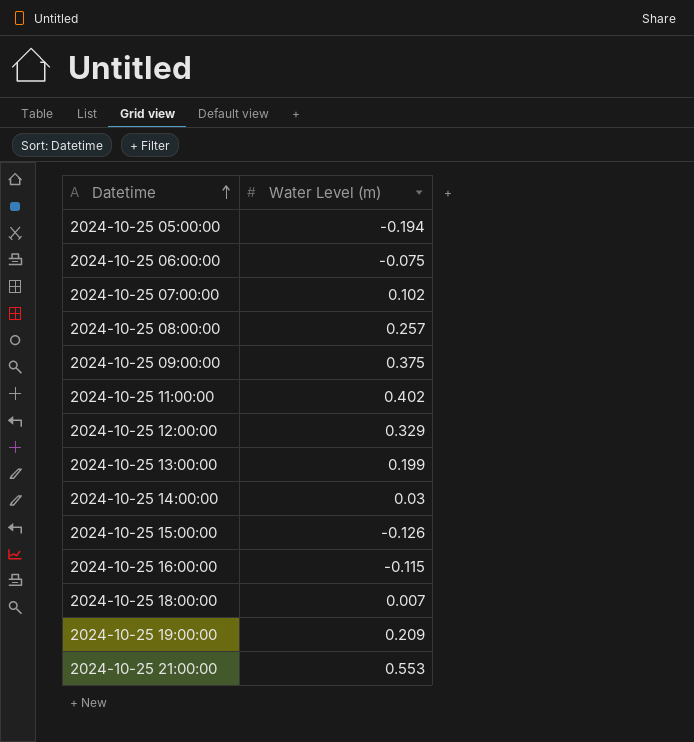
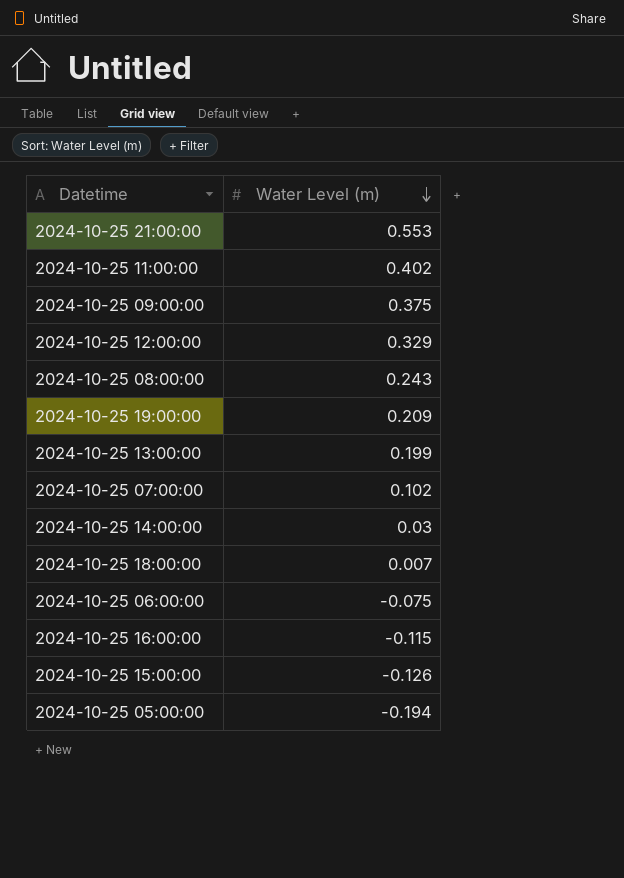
row order: Datetime ascending -> Water Level (m) descending
2024-10-25 08:00:00 | Water Level (m): 0.257 -> 0.243

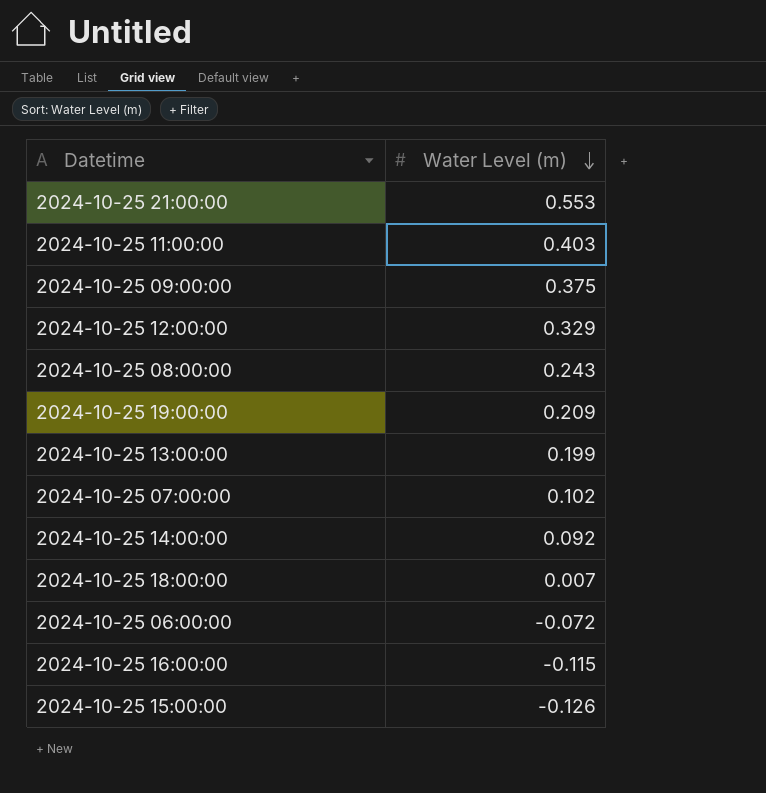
row 2024-10-25 05:00:00: -0.194 -> none
2024-10-25 11:00:00 | Water Level (m): 0.402 -> 0.403
2024-10-25 14:00:00 | Water Level (m): 0.03 -> 0.092
2024-10-25 06:00:00 | Water Level (m): -0.075 -> -0.072

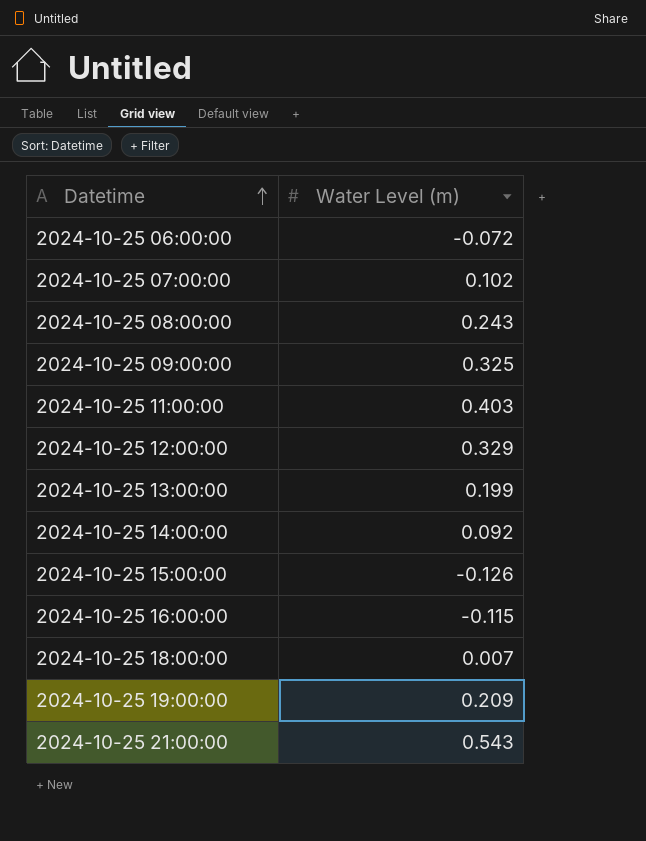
row order: Water Level (m) descending -> Datetime ascending
2024-10-25 09:00:00 | Water Level (m): 0.375 -> 0.325
2024-10-25 21:00:00 | Water Level (m): 0.553 -> 0.543

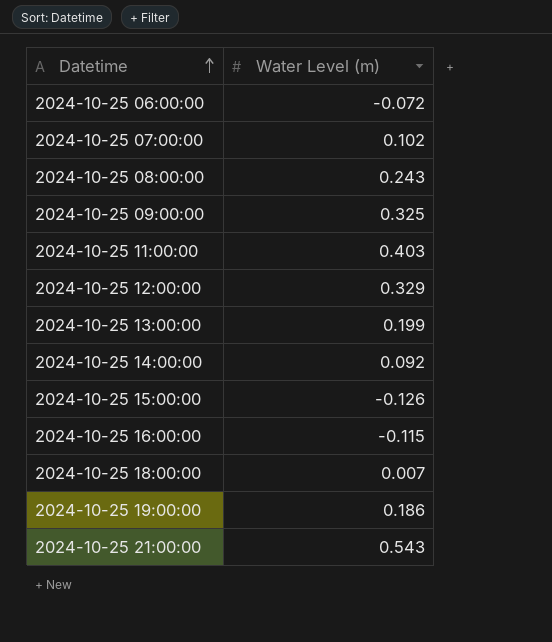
2024-10-25 19:00:00 | Water Level (m): 0.209 -> 0.186

